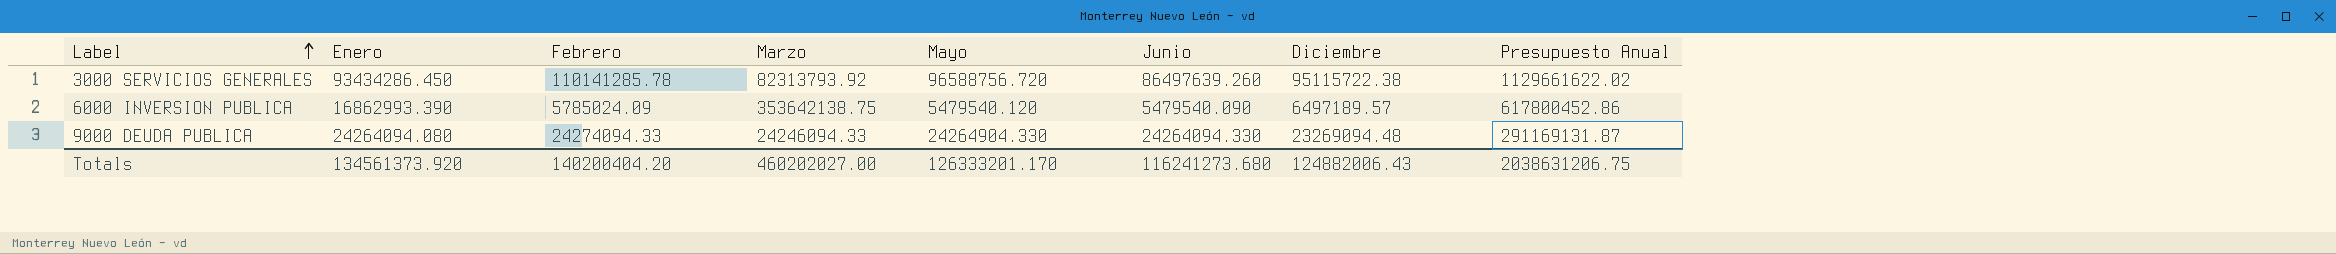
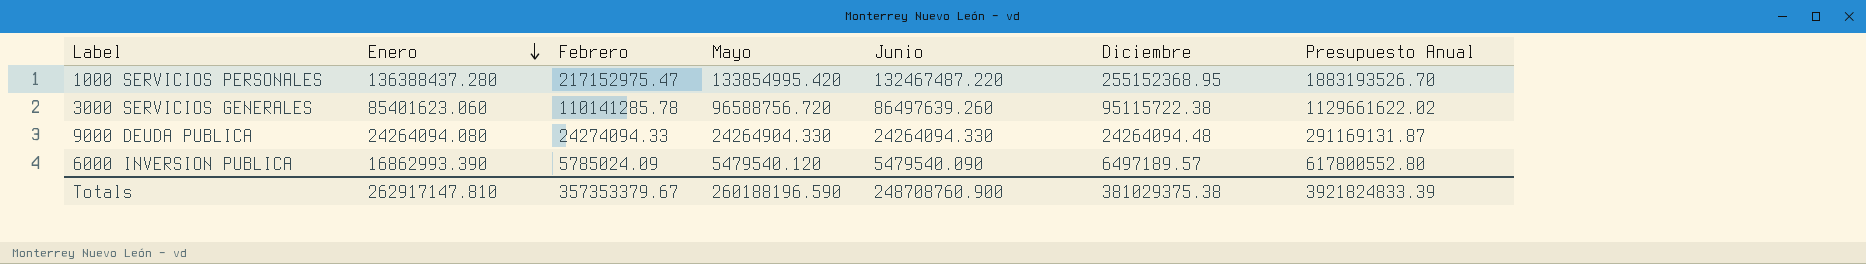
row order: Label ascending -> Enero descending
column Marzo | position: 4 -> none
row 1000 SERVICIOS PERSONALES: none -> 136388437.280 | 217152975.47 | 133854995.420 | 132467487.220 | 255152368.95 | 1883193526.70
3000 SERVICIOS GENERALES | Enero: 93434286.450 -> 85401623.060
9000 DEUDA PUBLICA | Diciembre: 23269094.48 -> 24264094.48
6000 INVERSION PUBLICA | Presupuesto Anual: 617800452.86 -> 617800552.80
Totals | Enero: 134561373.920 -> 262917147.810
Totals | Febrero: 140200404.20 -> 357353379.67
Totals | Mayo: 126333201.170 -> 260188196.590
Totals | Junio: 116241273.680 -> 248708760.900
Totals | Diciembre: 124882006.43 -> 381029375.38
Totals | Presupuesto Anual: 2038631206.75 -> 3921824833.39

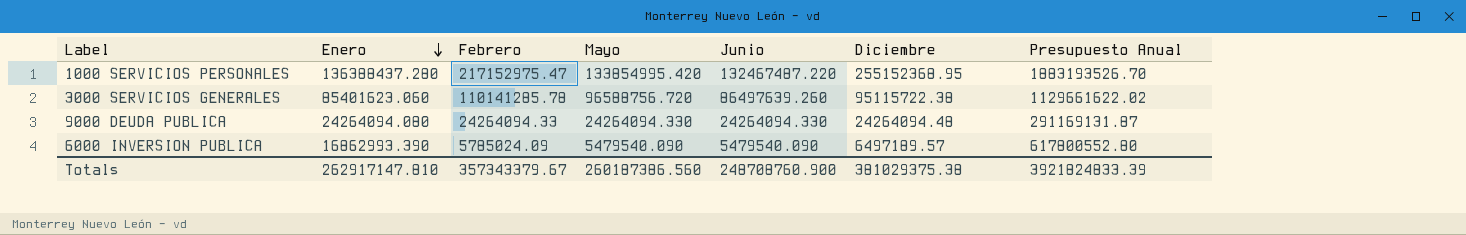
9000 DEUDA PUBLICA | Febrero: 24274094.33 -> 24264094.33
9000 DEUDA PUBLICA | Mayo: 24264904.330 -> 24264094.330
6000 INVERSION PUBLICA | Mayo: 5479540.120 -> 5479540.090
Totals | Febrero: 357353379.67 -> 357343379.67
Totals | Mayo: 260188196.590 -> 260187386.560

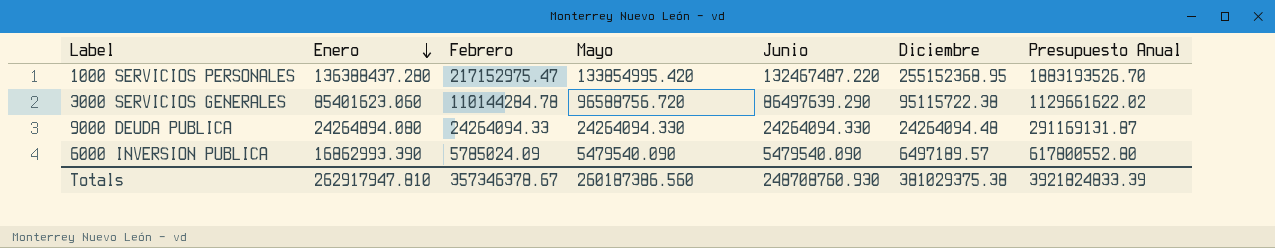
3000 SERVICIOS GENERALES | Febrero: 110141285.78 -> 110144284.78
3000 SERVICIOS GENERALES | Junio: 86497639.260 -> 86497639.290
9000 DEUDA PUBLICA | Enero: 24264094.080 -> 24264894.080
Totals | Enero: 262917147.810 -> 262917947.810
Totals | Febrero: 357343379.67 -> 357346378.67
Totals | Junio: 248708760.900 -> 248708760.930

